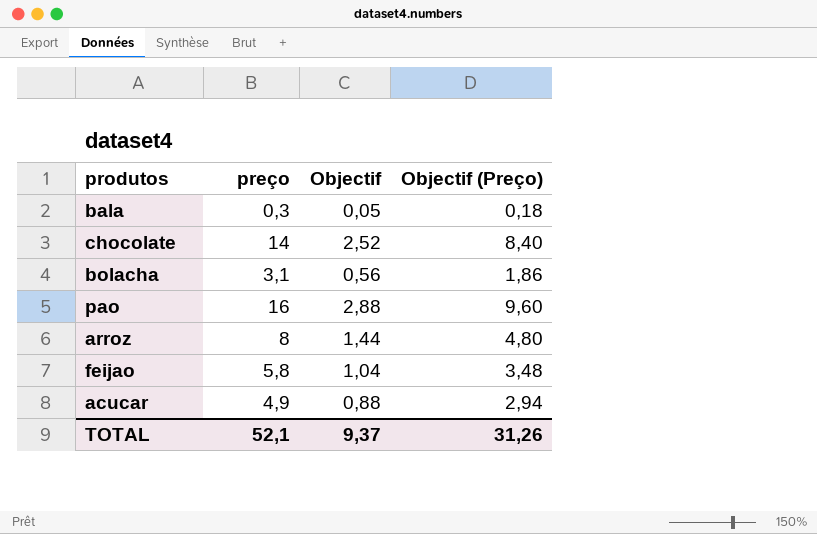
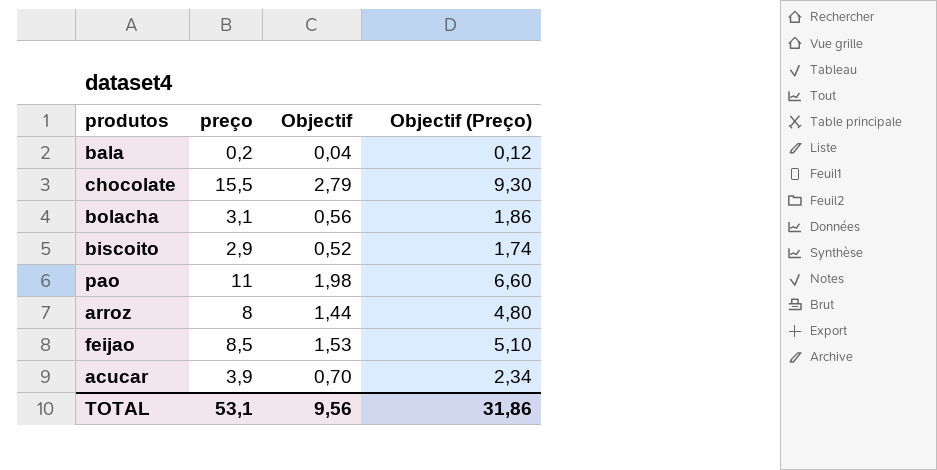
bala | preço: 0,3 -> 0,2
bala | Objectif: 0,05 -> 0,04
bala | Objectif (Preço): 0,18 -> 0,12
chocolate | preço: 14 -> 15,5
chocolate | Objectif: 2,52 -> 2,79
chocolate | Objectif (Preço): 8,40 -> 9,30
row biscoito: none -> 2,9 | 0,52 | 1,74
pao | preço: 16 -> 11
pao | Objectif: 2,88 -> 1,98
pao | Objectif (Preço): 9,60 -> 6,60
feijao | preço: 5,8 -> 8,5
feijao | Objectif: 1,04 -> 1,53
feijao | Objectif (Preço): 3,48 -> 5,10
acucar | preço: 4,9 -> 3,9
acucar | Objectif: 0,88 -> 0,70
acucar | Objectif (Preço): 2,94 -> 2,34
TOTAL | preço: 52,1 -> 53,1
TOTAL | Objectif: 9,37 -> 9,56
TOTAL | Objectif (Preço): 31,26 -> 31,86

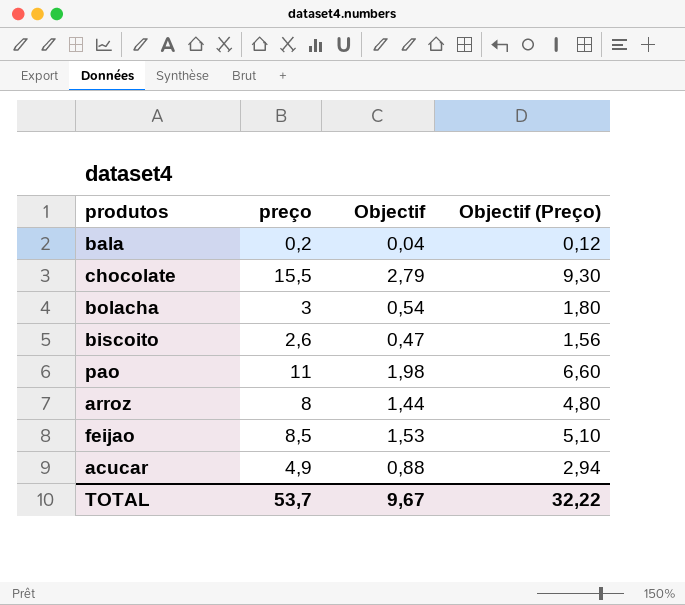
bolacha | preço: 3,1 -> 3
bolacha | Objectif: 0,56 -> 0,54
bolacha | Objectif (Preço): 1,86 -> 1,80
biscoito | preço: 2,9 -> 2,6
biscoito | Objectif: 0,52 -> 0,47
biscoito | Objectif (Preço): 1,74 -> 1,56
acucar | preço: 3,9 -> 4,9
acucar | Objectif: 0,70 -> 0,88
acucar | Objectif (Preço): 2,34 -> 2,94
TOTAL | preço: 53,1 -> 53,7
TOTAL | Objectif: 9,56 -> 9,67
TOTAL | Objectif (Preço): 31,86 -> 32,22

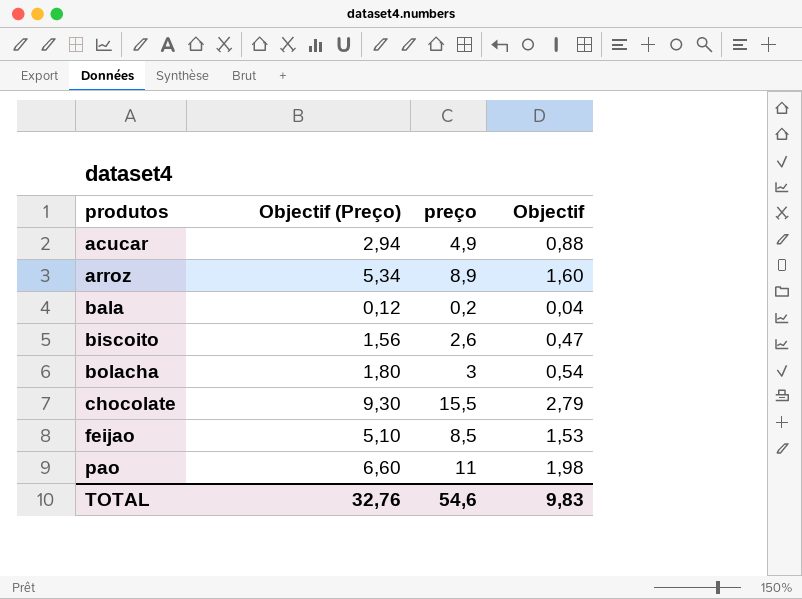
row order: none -> produtos ascending
column Objectif (Preço) | position: 4 -> 2
arroz | Objectif (Preço): 4,80 -> 5,34
arroz | preço: 8 -> 8,9
arroz | Objectif: 1,44 -> 1,60
TOTAL | Objectif (Preço): 32,22 -> 32,76
TOTAL | preço: 53,7 -> 54,6
TOTAL | Objectif: 9,67 -> 9,83

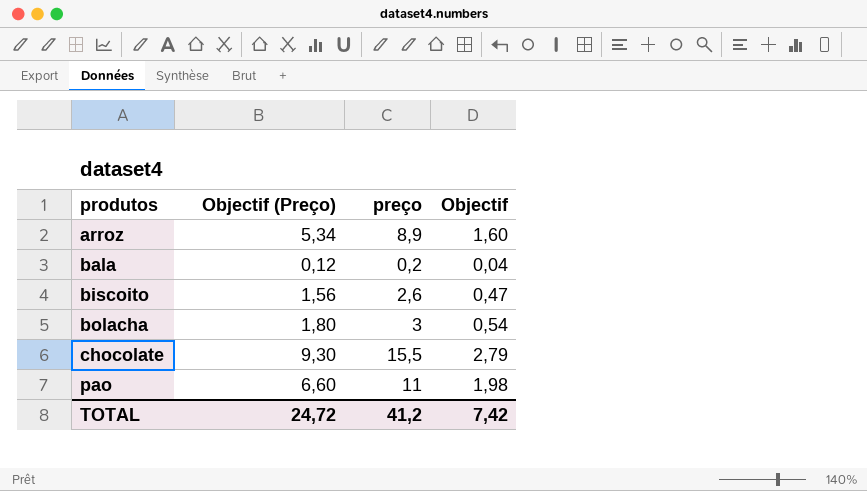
row acucar: 2,94 | 4,9 | 0,88 -> none
row feijao: 5,10 | 8,5 | 1,53 -> none
TOTAL | Objectif (Preço): 32,76 -> 24,72
TOTAL | preço: 54,6 -> 41,2
TOTAL | Objectif: 9,83 -> 7,42

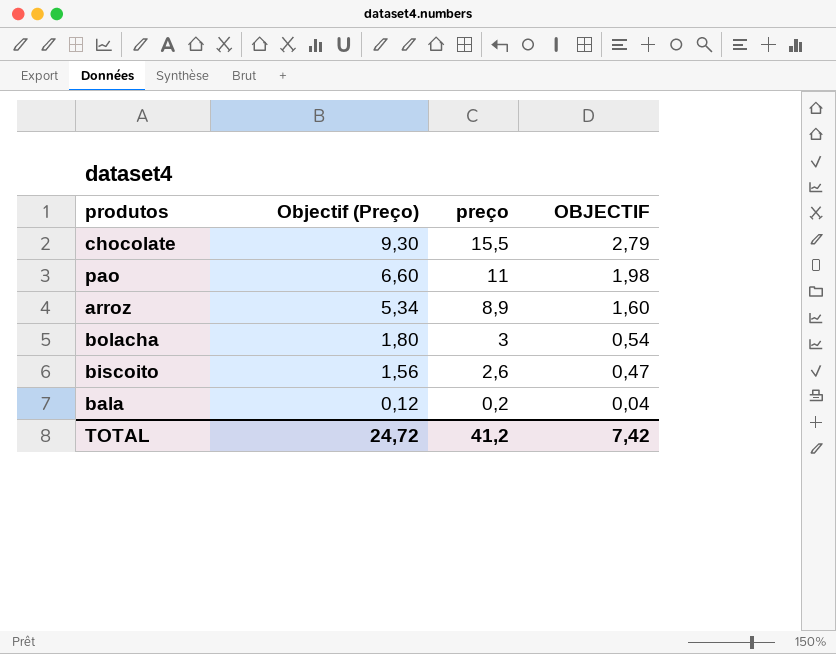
row order: produtos ascending -> Objectif (Preço) descending
column name: Objectif -> OBJECTIF

